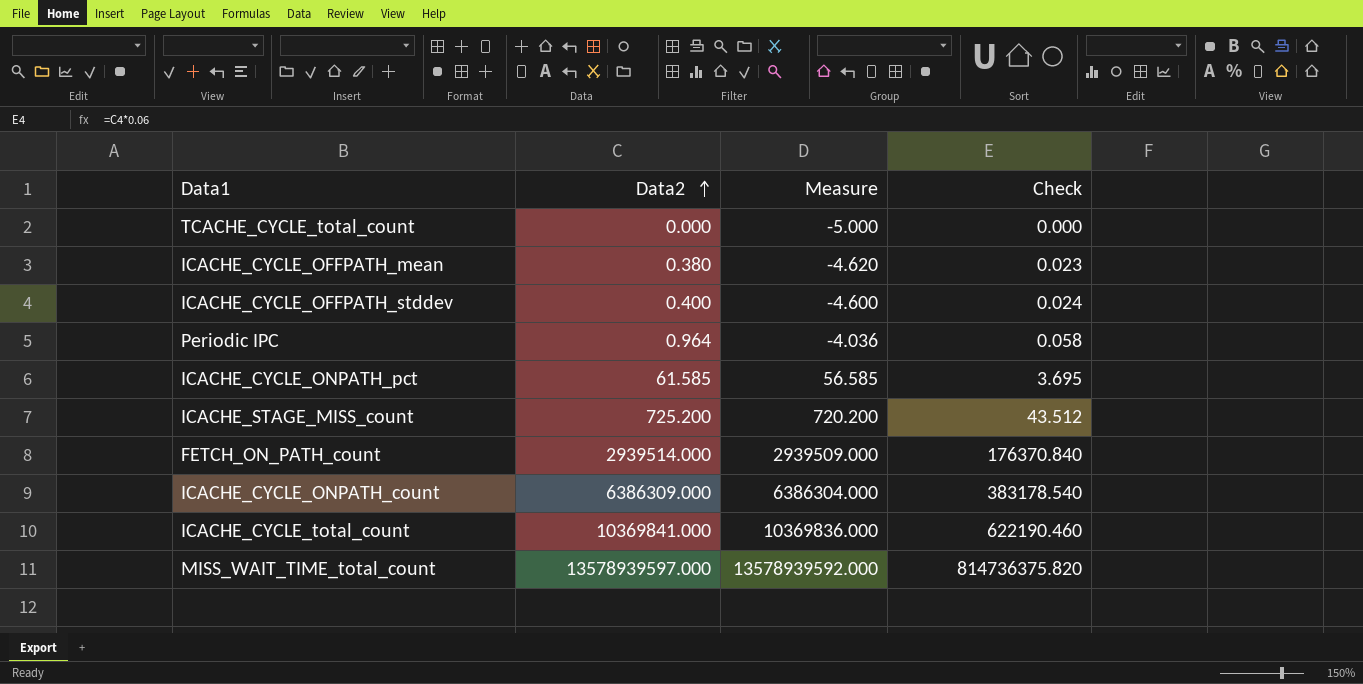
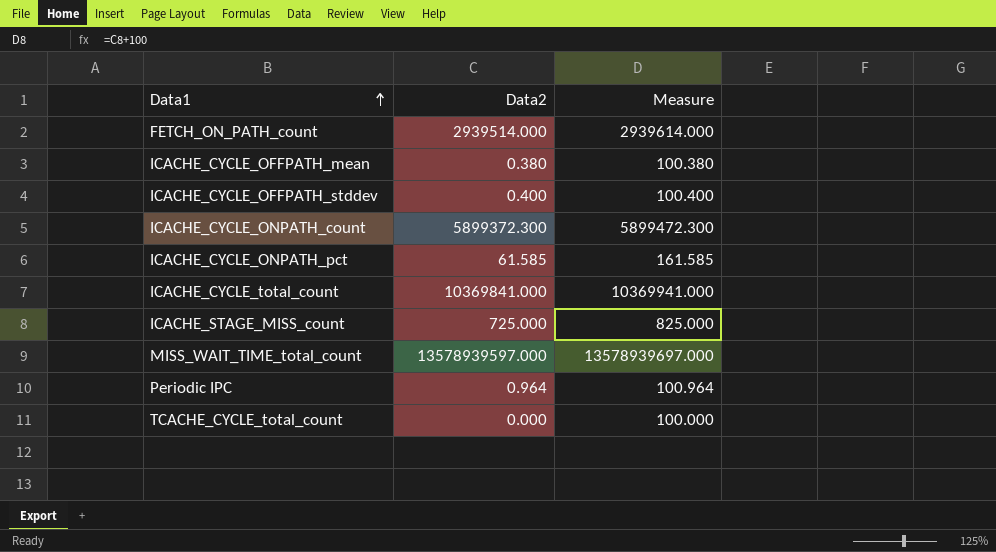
row order: Data2 ascending -> Data1 ascending
column Check | formula: [Data2] * 0.06 -> none
column Measure | formula: [Data2] - 5 -> [Data2] + 100
ICACHE_CYCLE_ONPATH_count | Data2: 6386309.000 -> 5899372.300
ICACHE_STAGE_MISS_count | Data2: 725.200 -> 725.000

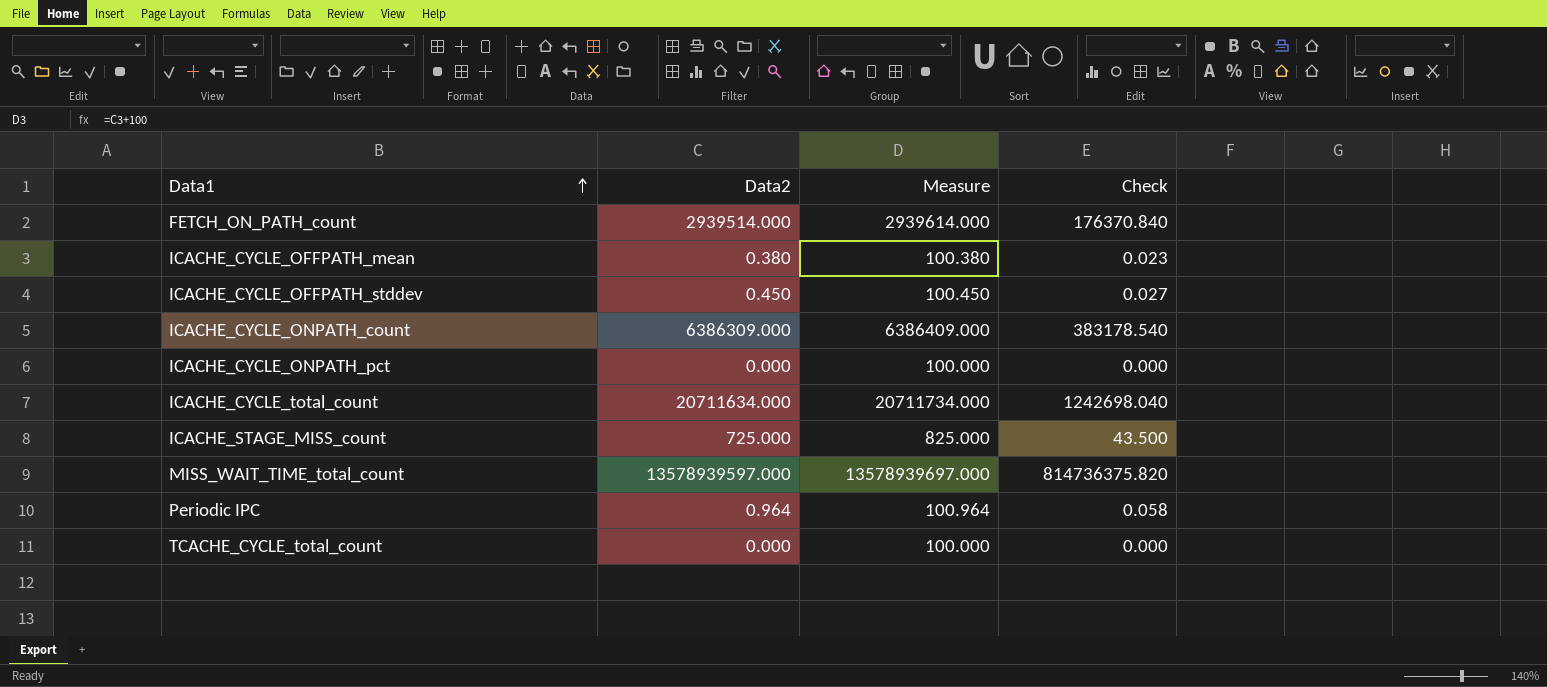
column Check | formula: none -> [Data2] * 0.06
ICACHE_CYCLE_OFFPATH_stddev | Data2: 0.400 -> 0.450
ICACHE_CYCLE_OFFPATH_stddev | Measure: 100.400 -> 100.450
ICACHE_CYCLE_ONPATH_count | Data2: 5899372.300 -> 6386309.000
ICACHE_CYCLE_ONPATH_count | Measure: 5899472.300 -> 6386409.000
ICACHE_CYCLE_ONPATH_pct | Data2: 61.585 -> 0.000
ICACHE_CYCLE_ONPATH_pct | Measure: 161.585 -> 100.000
ICACHE_CYCLE_total_count | Data2: 10369841.000 -> 20711634.000
ICACHE_CYCLE_total_count | Measure: 10369941.000 -> 20711734.000

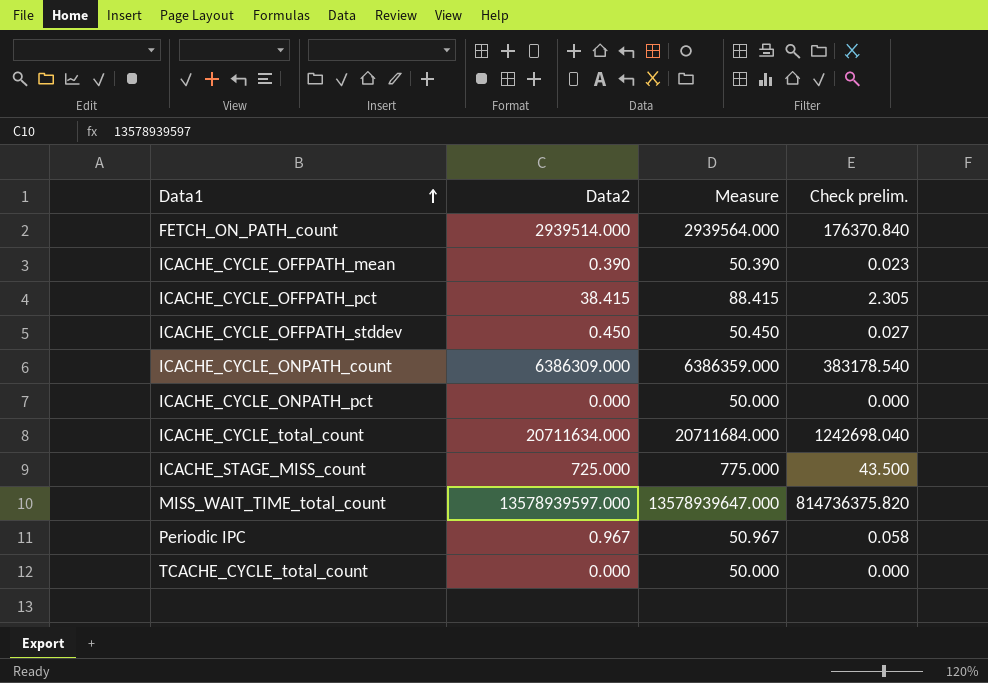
column Measure | formula: [Data2] + 100 -> [Data2] + 50
column name: Check -> Check prelim.
ICACHE_CYCLE_OFFPATH_mean | Data2: 0.380 -> 0.390
row ICACHE_CYCLE_OFFPATH_pct: none -> 38.415 | 88.415 | 2.305
Periodic IPC | Data2: 0.964 -> 0.967

